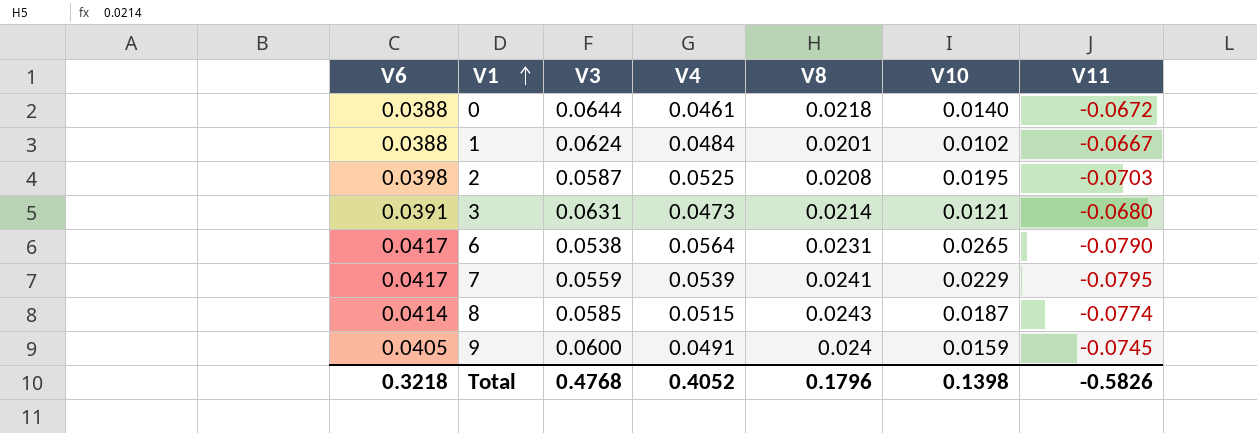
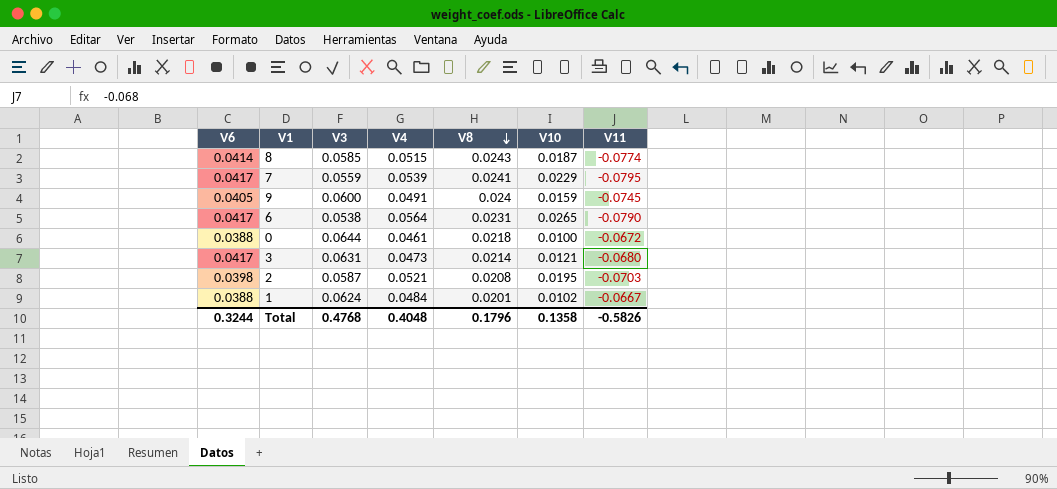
row order: V1 ascending -> V8 descending
0 | V10: 0.0140 -> 0.0100
3 | V6: 0.0391 -> 0.0417
2 | V4: 0.0525 -> 0.0521
Total | V6: 0.3218 -> 0.3244
Total | V4: 0.4052 -> 0.4048
Total | V10: 0.1398 -> 0.1358

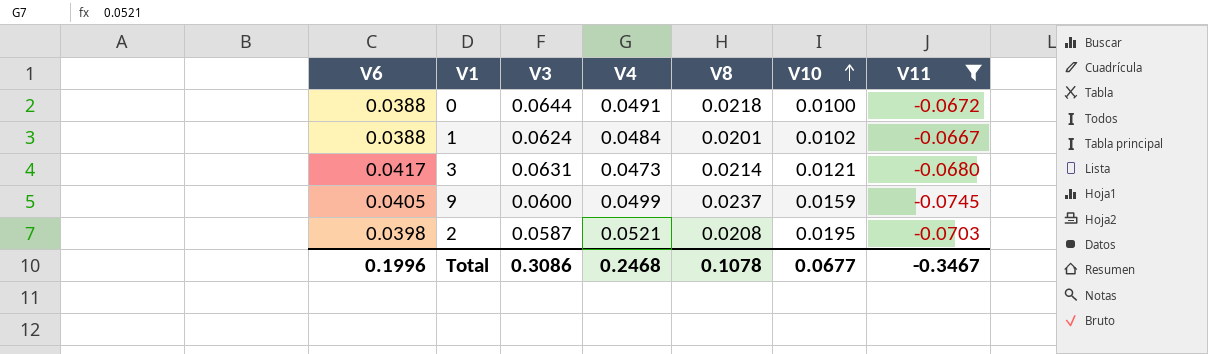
filter: none -> V11 >= -0.0745
row order: V8 descending -> V10 ascending
0 | V4: 0.0461 -> 0.0491
9 | V4: 0.0491 -> 0.0499
9 | V8: 0.024 -> 0.0237
Total | V6: 0.3244 -> 0.1996
Total | V3: 0.4768 -> 0.3086
Total | V4: 0.4048 -> 0.2468
Total | V8: 0.1796 -> 0.1078
Total | V10: 0.1358 -> 0.0677
Total | V11: -0.5826 -> -0.3467

